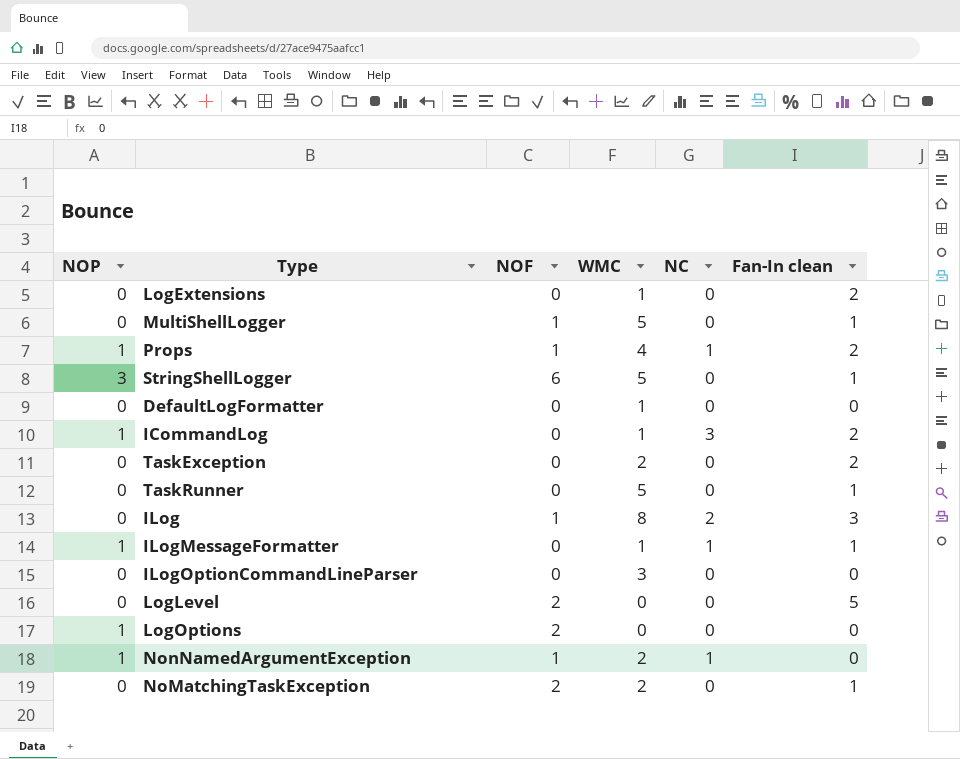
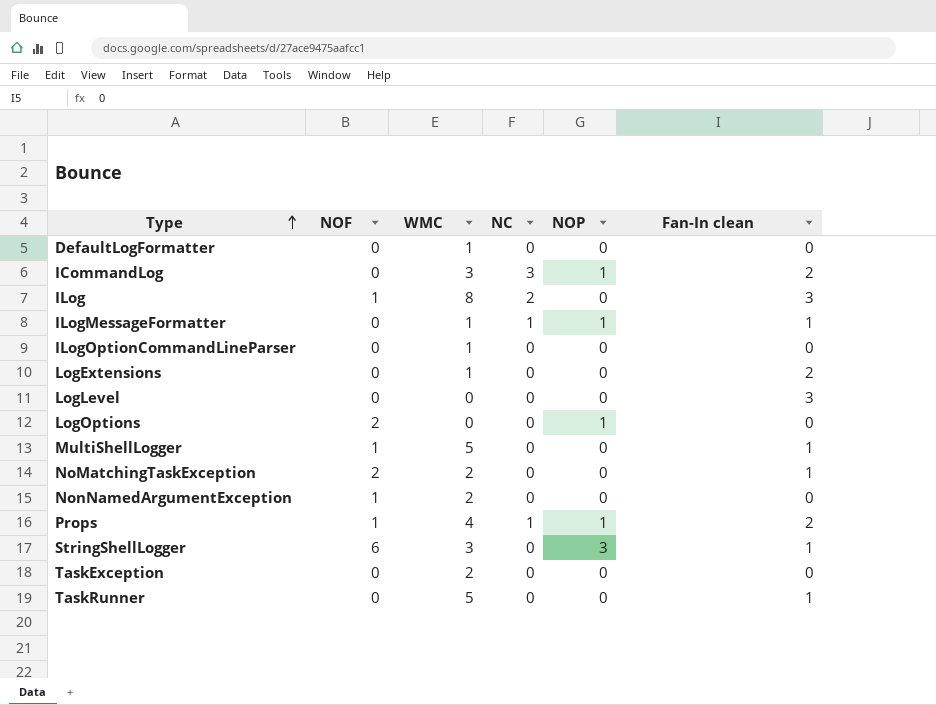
row order: none -> Type ascending
column NOP | position: 1 -> 5
ICommandLog | WMC: 1 -> 3
ILogOptionCommandLineParser | WMC: 3 -> 1
LogLevel | NOF: 2 -> 0
LogLevel | Fan-In clean: 5 -> 3
NonNamedArgumentException | NC: 1 -> 0
NonNamedArgumentException | NOP: 1 -> 0
StringShellLogger | WMC: 5 -> 3
TaskException | Fan-In clean: 2 -> 0

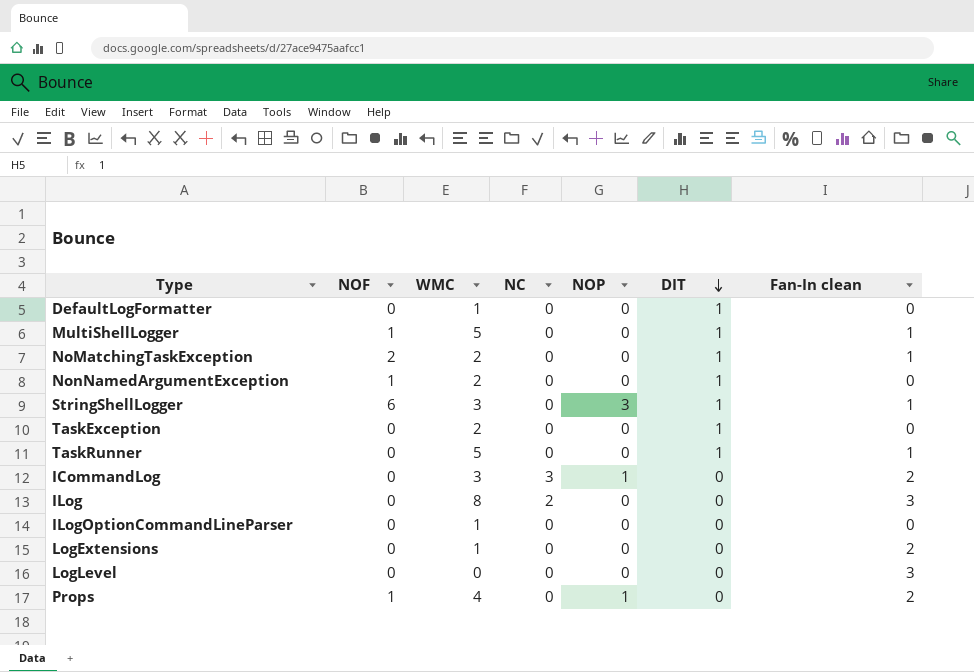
row order: Type ascending -> DIT descending
column DIT | position: none -> 6
row ILogMessageFormatter: 0 | 1 | 1 | 1 | 1 -> none
row LogOptions: 2 | 0 | 0 | 1 | 0 -> none
ILog | NOF: 1 -> 0
Props | NC: 1 -> 0

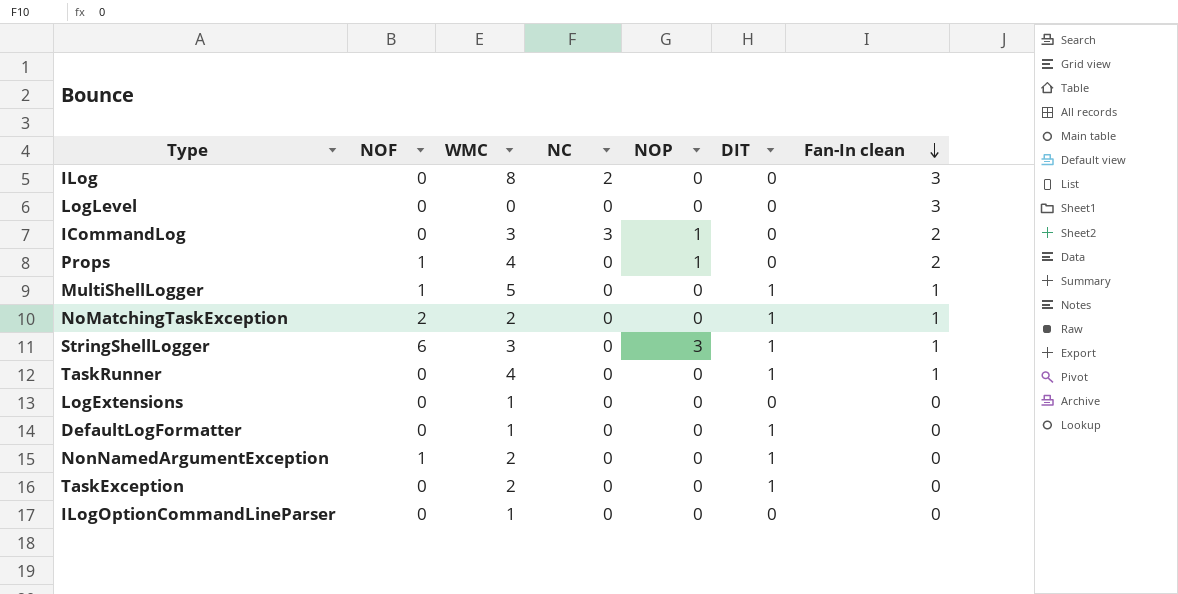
row order: DIT descending -> Fan-In clean descending
TaskRunner | WMC: 5 -> 4
LogExtensions | Fan-In clean: 2 -> 0

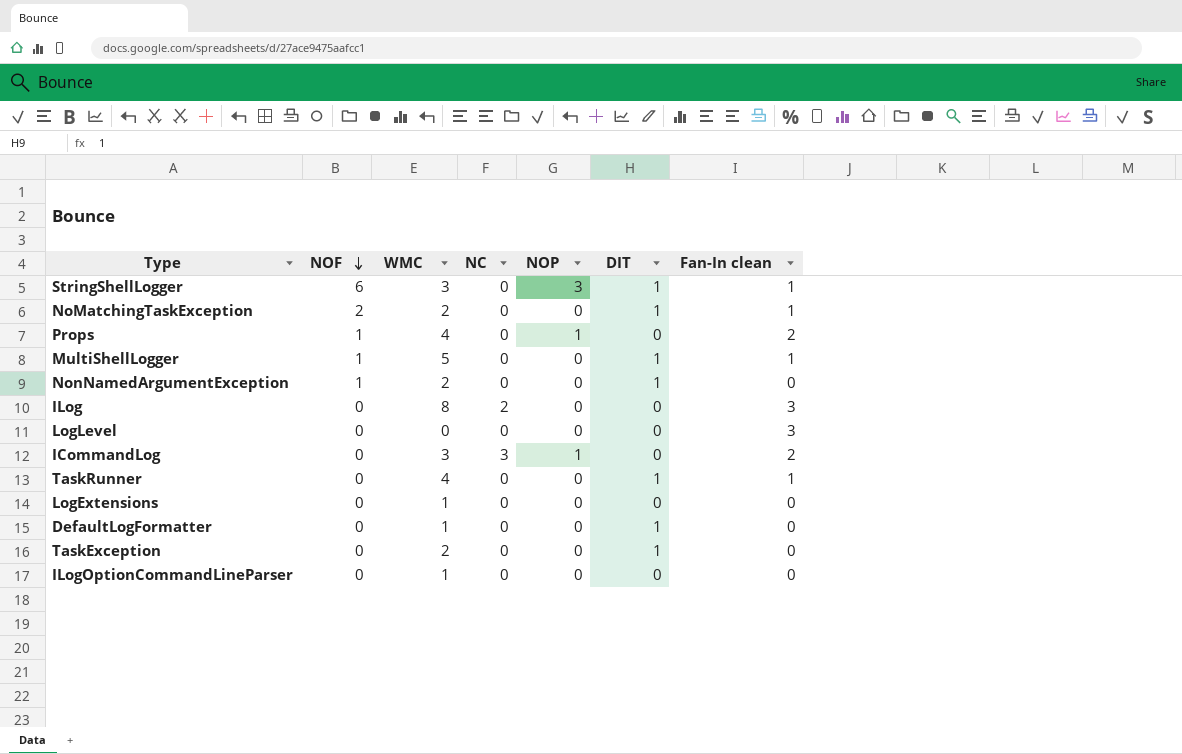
row order: Fan-In clean descending -> NOF descending

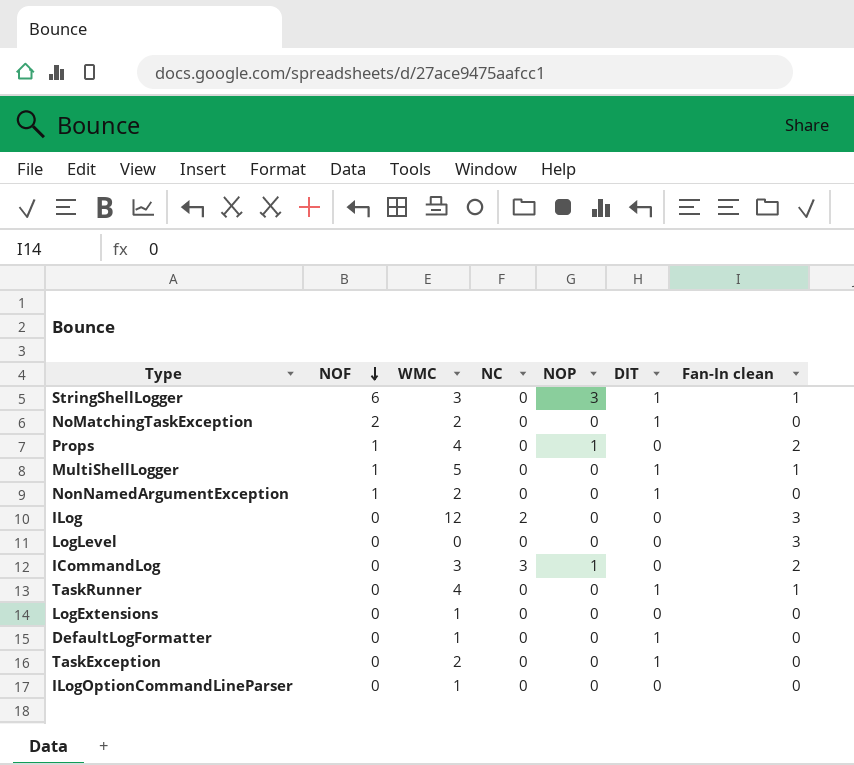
NoMatchingTaskException | Fan-In clean: 1 -> 0
ILog | WMC: 8 -> 12

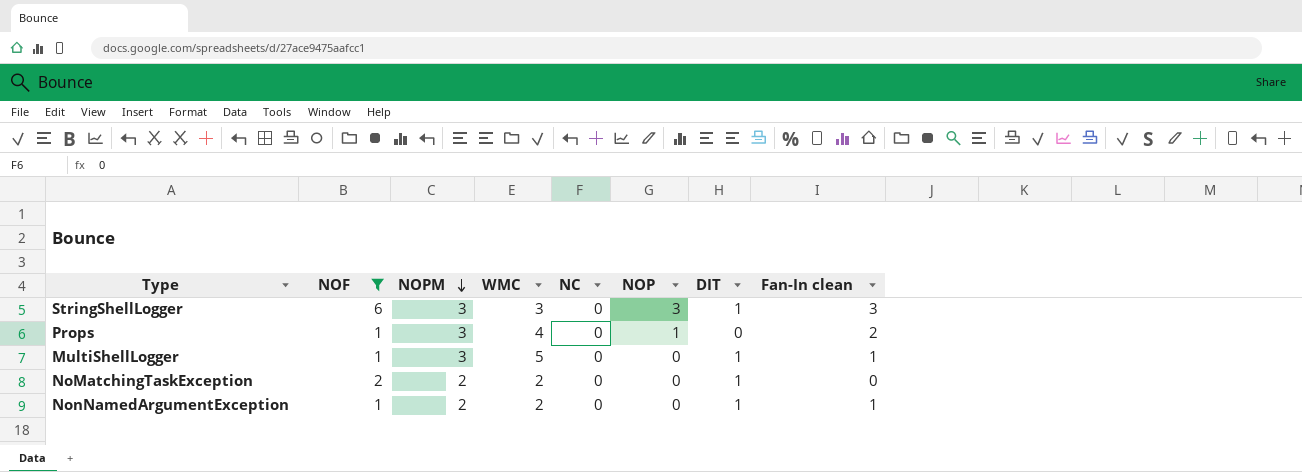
filter: none -> NOF != 0
row order: NOF descending -> NOPM descending
column NOPM | position: none -> 3
StringShellLogger | Fan-In clean: 1 -> 3
NonNamedArgumentException | Fan-In clean: 0 -> 1

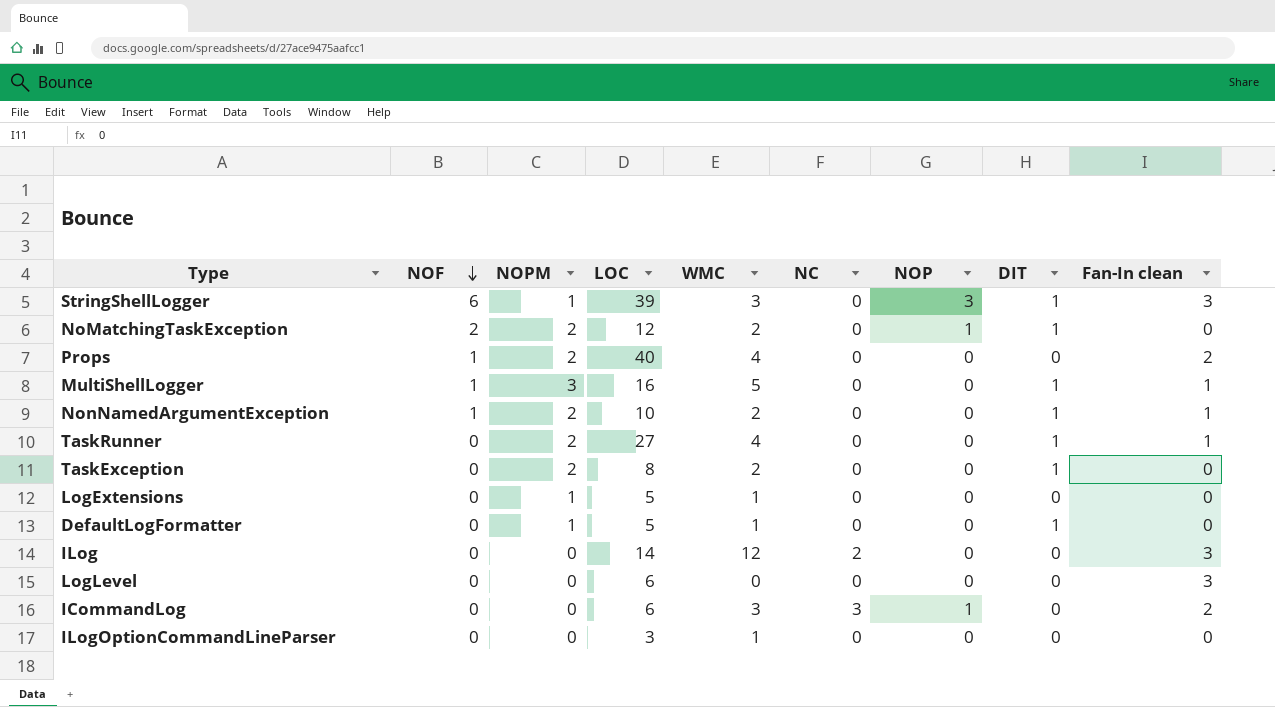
filter: NOF != 0 -> none
row order: NOPM descending -> NOF descending
column LOC | position: none -> 4
StringShellLogger | NOPM: 3 -> 1
NoMatchingTaskException | NOP: 0 -> 1
Props | NOPM: 3 -> 2
Props | NOP: 1 -> 0

